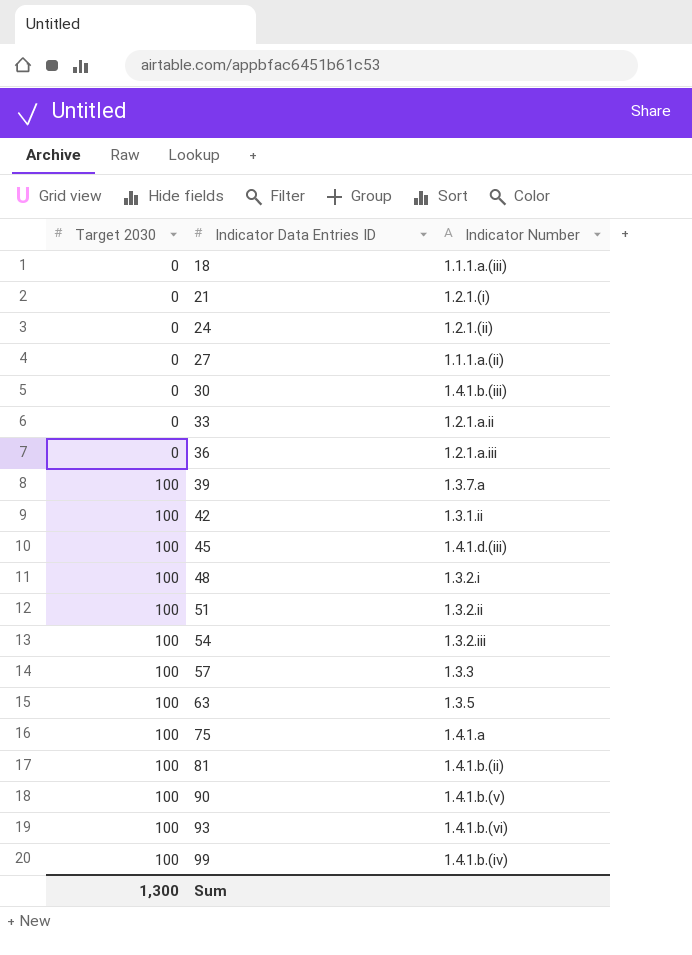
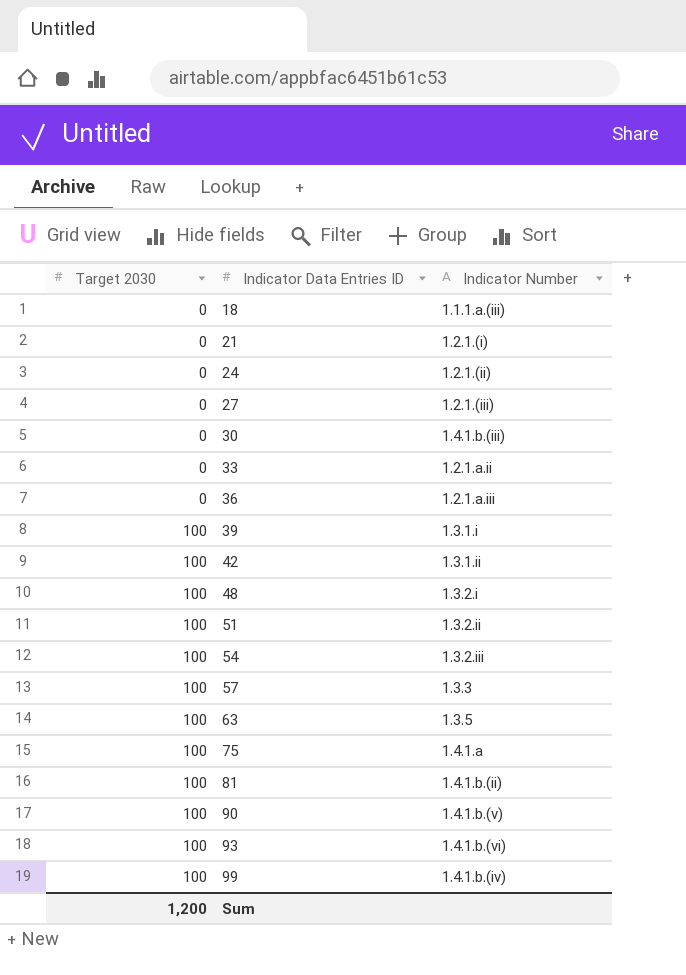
row 45: 100 | 1.4.1.d.(iii) -> none
27 | Indicator Number: 1.1.1.a.(ii) -> 1.2.1.(iii)
39 | Indicator Number: 1.3.7.a -> 1.3.1.i
Sum | Target 2030: 1,300 -> 1,200

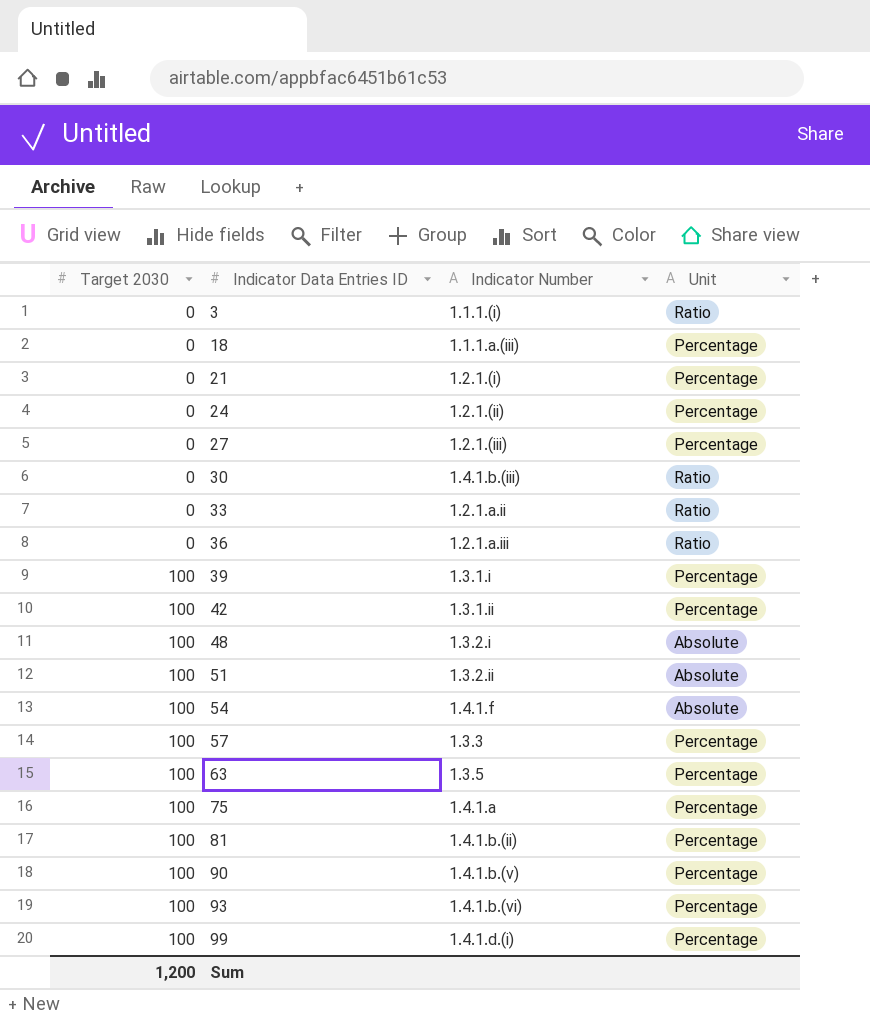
column Unit | position: none -> 4
row 3: none -> 0 | 1.1.1.(i) | Ratio
54 | Indicator Number: 1.3.2.iii -> 1.4.1.f
99 | Indicator Number: 1.4.1.b.(iv) -> 1.4.1.d.(i)

